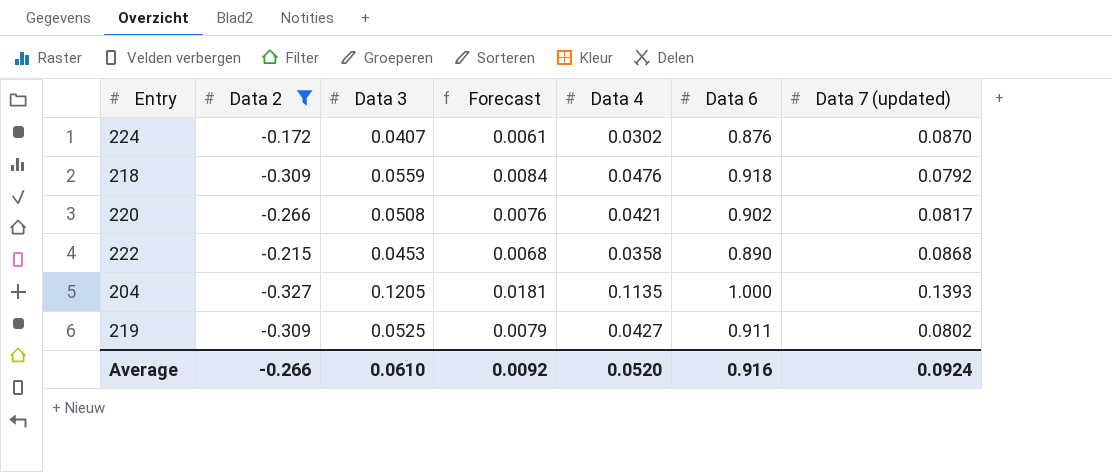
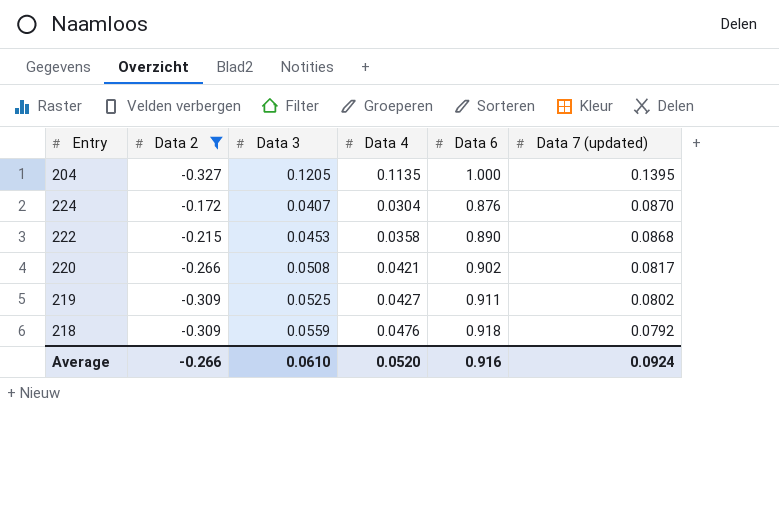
row order: none -> Data 7 (updated) descending
column Forecast | formula: [Data 3] * 0.15 -> none
204 | Data 7 (updated): 0.1393 -> 0.1395
224 | Data 4: 0.0302 -> 0.0304

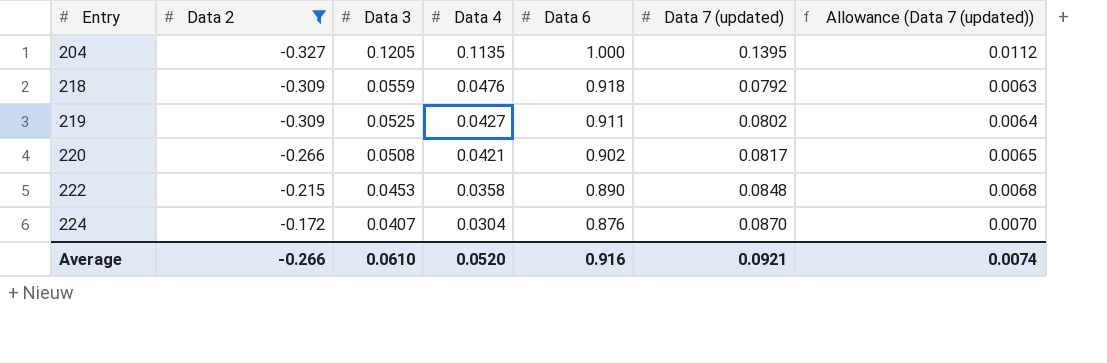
row order: Data 7 (updated) descending -> Entry ascending
column Allowance (Data 7 (updated)) | formula: none -> [Data 7 (updated)] * 0.08
222 | Data 7 (updated): 0.0868 -> 0.0848
Average | Data 7 (updated): 0.0924 -> 0.0921

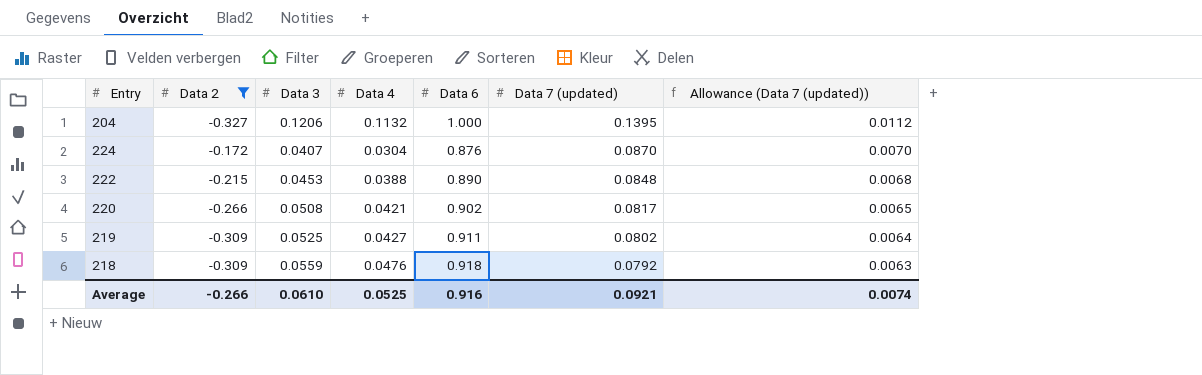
row order: Entry ascending -> Data 7 (updated) descending
204 | Data 3: 0.1205 -> 0.1206
204 | Data 4: 0.1135 -> 0.1132
222 | Data 4: 0.0358 -> 0.0388
Average | Data 4: 0.0520 -> 0.0525

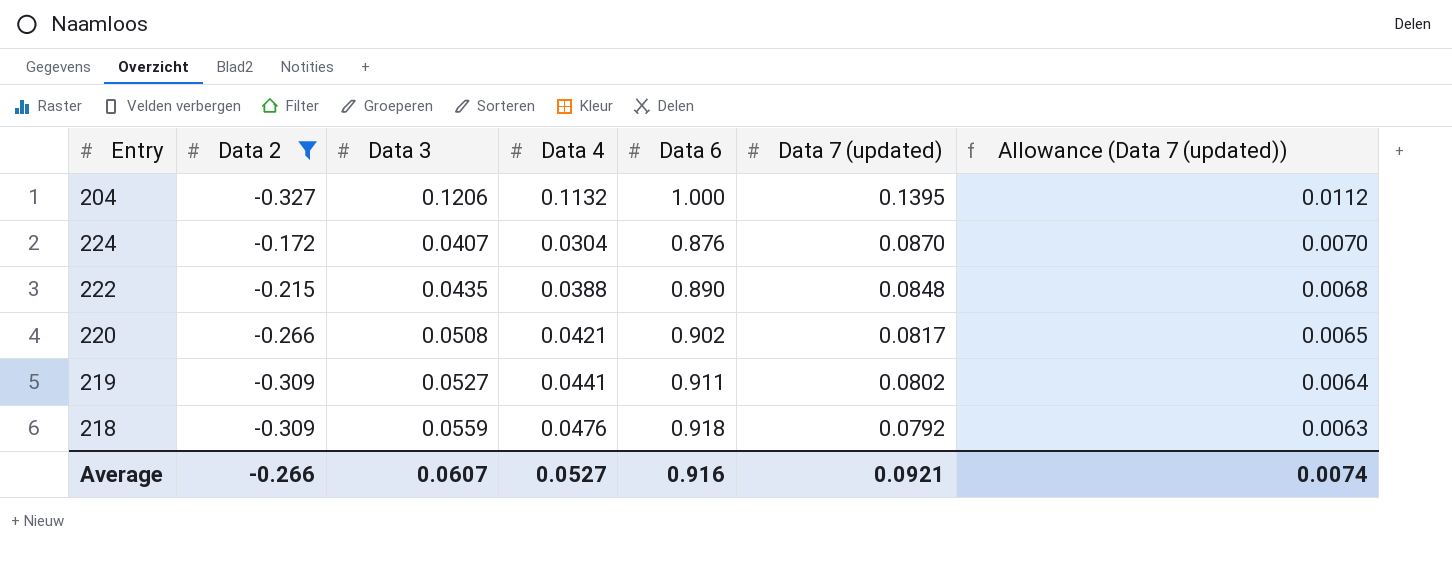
222 | Data 3: 0.0453 -> 0.0435
219 | Data 3: 0.0525 -> 0.0527
219 | Data 4: 0.0427 -> 0.0441
Average | Data 3: 0.0610 -> 0.0607
Average | Data 4: 0.0525 -> 0.0527

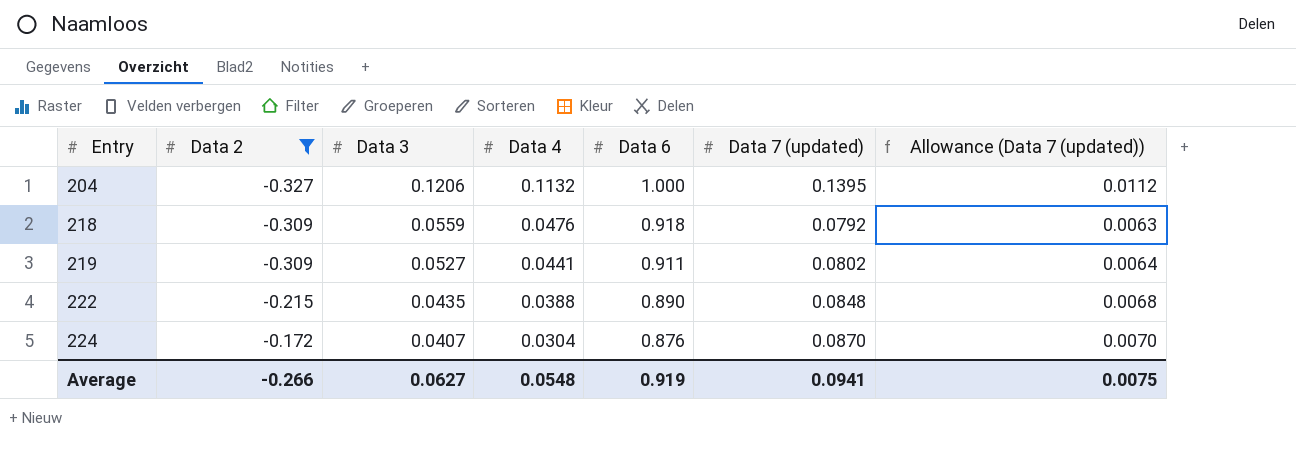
row order: Data 7 (updated) descending -> Entry ascending
row 220: -0.266 | 0.0508 | 0.0421 | 0.902 | 0.0817 | 0.0065 -> none
Average | Data 3: 0.0607 -> 0.0627
Average | Data 4: 0.0527 -> 0.0548
Average | Data 6: 0.916 -> 0.919
Average | Data 7 (updated): 0.0921 -> 0.0941
Average | Allowance (Data 7 (updated)): 0.0074 -> 0.0075

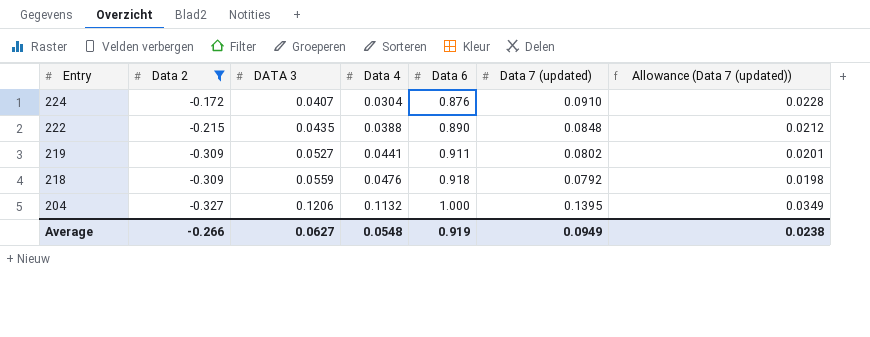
row order: Entry ascending -> Entry descending
column name: Data 3 -> DATA 3
column Allowance (Data 7 (updated)) | formula: [Data 7 (updated)] * 0.08 -> [Data 7 (updated)] * 0.25
224 | Data 7 (updated): 0.0870 -> 0.0910
Average | Data 7 (updated): 0.0941 -> 0.0949
Average | Allowance (Data 7 (updated)): 0.0075 -> 0.0238

